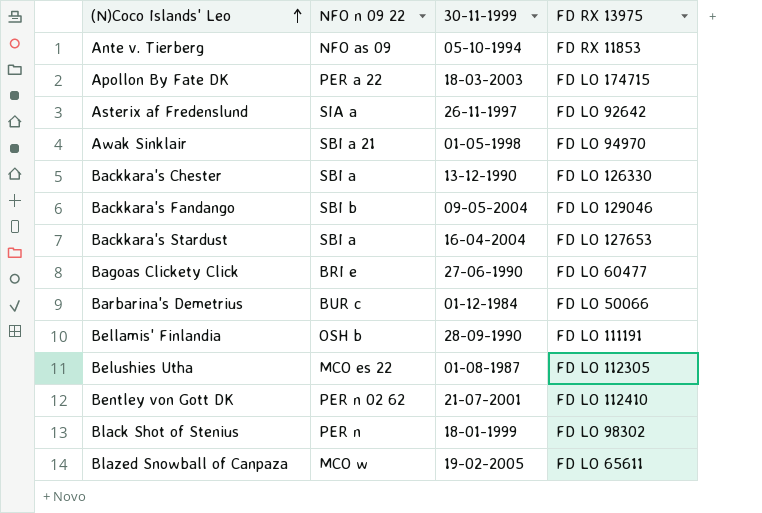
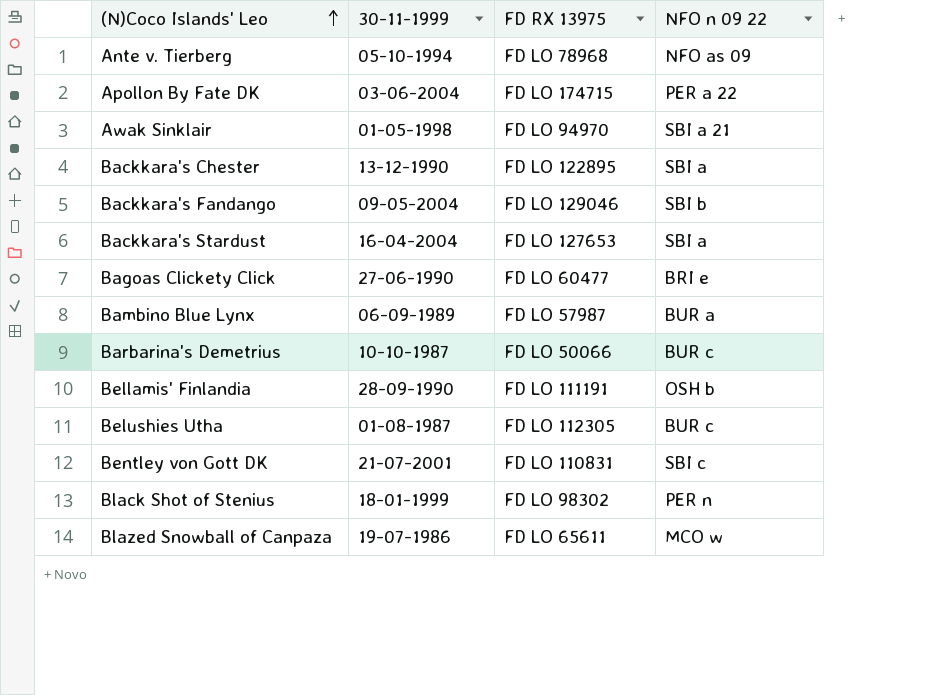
column NFO n 09 22 | position: 2 -> 4
row Asterix af Fredenslund: SIA a | 26-11-1997 | FD LO 92642 -> none
Ante v. Tierberg | FD RX 13975: FD RX 11853 -> FD LO 78968
Apollon By Fate DK | 30-11-1999: 18-03-2003 -> 03-06-2004
Backkara's Chester | FD RX 13975: FD LO 126330 -> FD LO 122895
row Bambino Blue Lynx: none -> 06-09-1989 | FD LO 57987 | BUR a
Barbarina's Demetrius | 30-11-1999: 01-12-1984 -> 10-10-1987
Belushies Utha | NFO n 09 22: MCO es 22 -> BUR c
Bentley von Gott DK | FD RX 13975: FD LO 112410 -> FD LO 110831
Bentley von Gott DK | NFO n 09 22: PER n 02 62 -> SBI c
Blazed Snowball of Canpaza | 30-11-1999: 19-02-2005 -> 19-07-1986

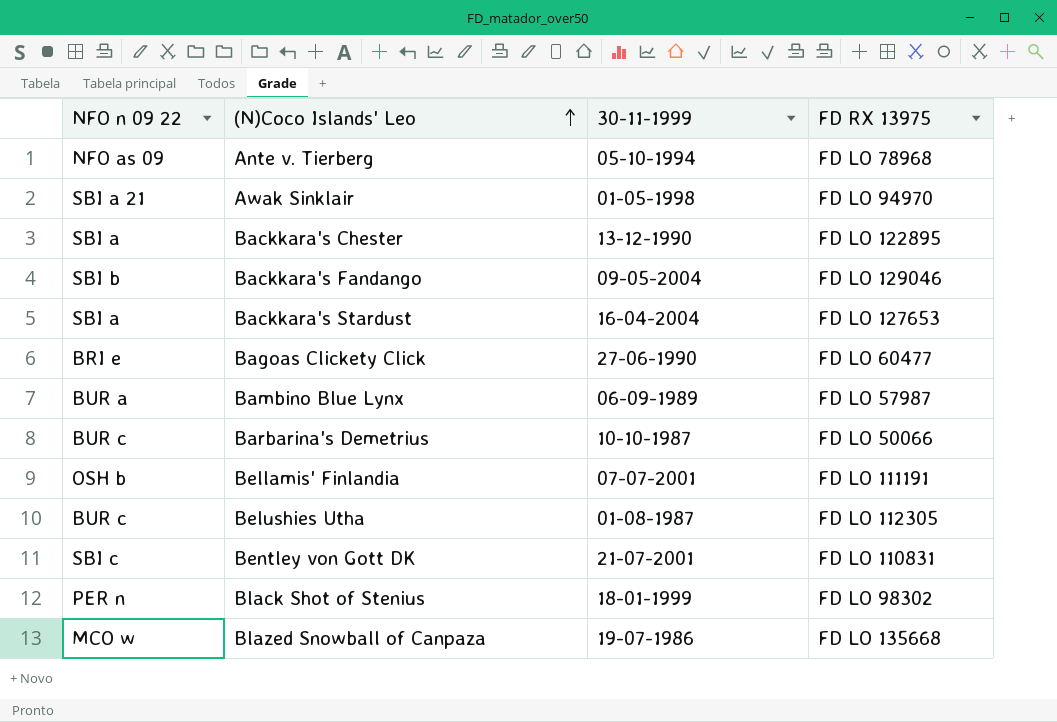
column NFO n 09 22 | position: 4 -> 1
row Apollon By Fate DK: 03-06-2004 | FD LO 174715 | PER a 22 -> none
Bellamis' Finlandia | 30-11-1999: 28-09-1990 -> 07-07-2001
Blazed Snowball of Canpaza | FD RX 13975: FD LO 65611 -> FD LO 135668

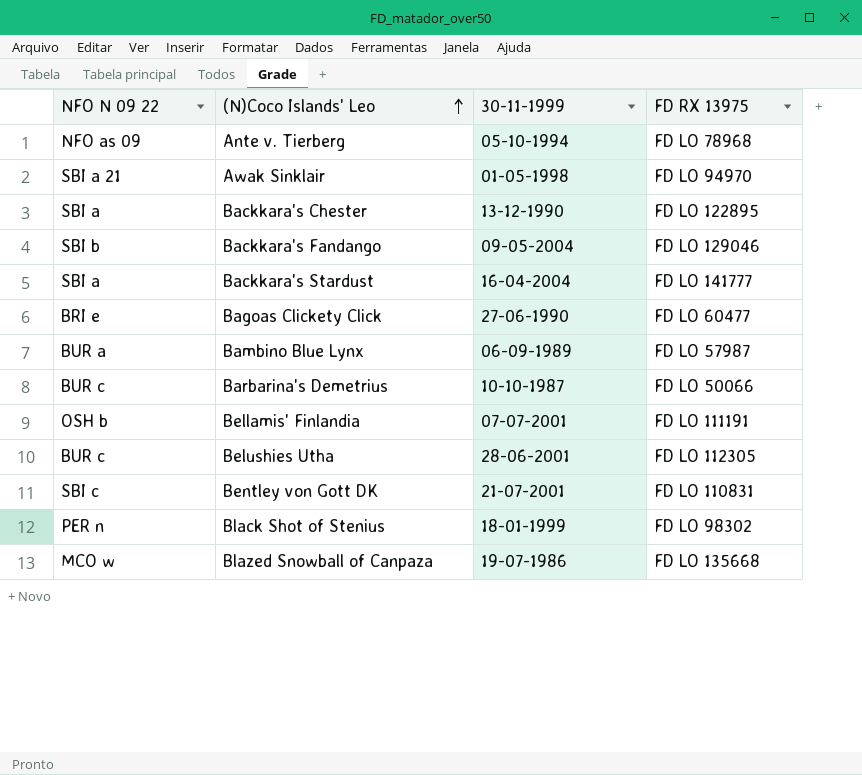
column name: NFO n 09 22 -> NFO N 09 22
Backkara's Stardust | FD RX 13975: FD LO 127653 -> FD LO 141777
Belushies Utha | 30-11-1999: 01-08-1987 -> 28-06-2001

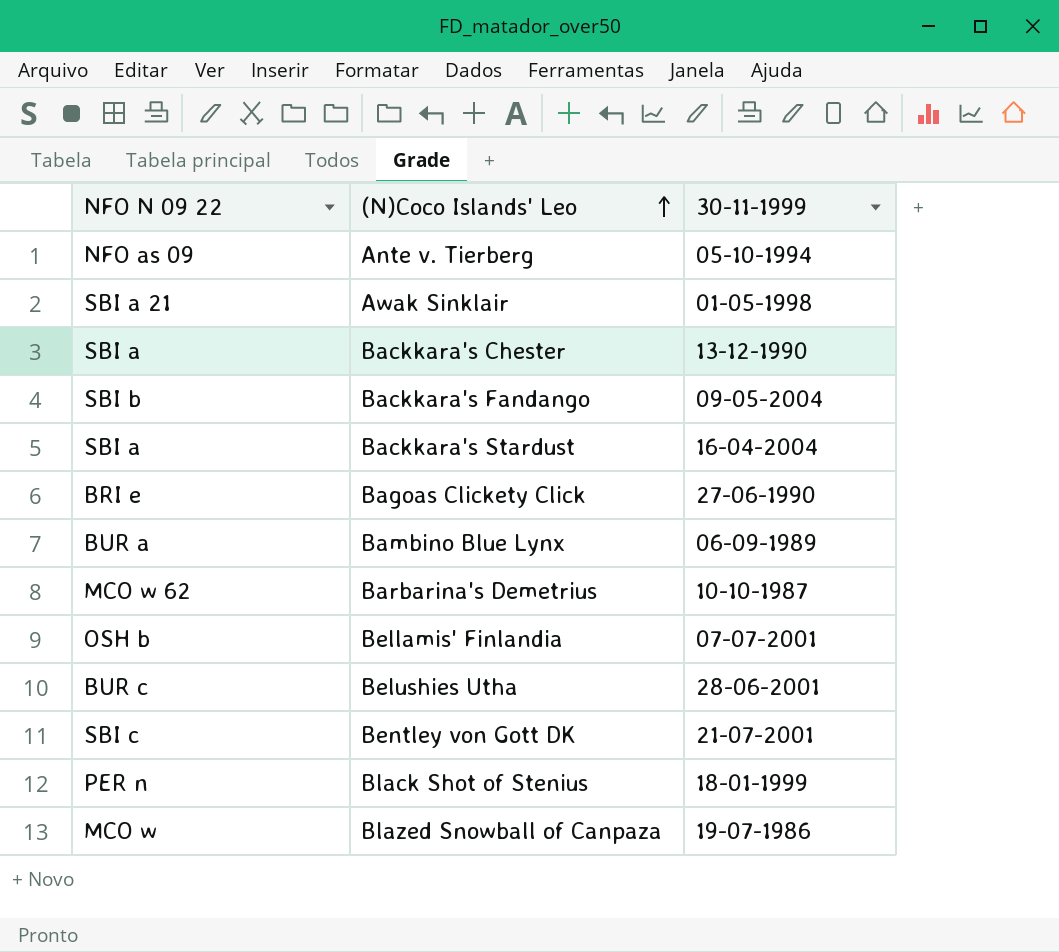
column FD RX 13975 | position: 4 -> none
Barbarina's Demetrius | NFO N 09 22: BUR c -> MCO w 62

